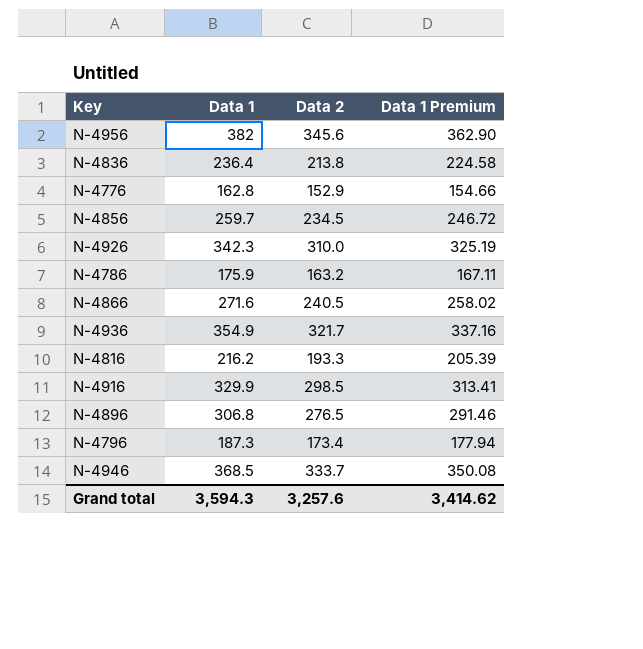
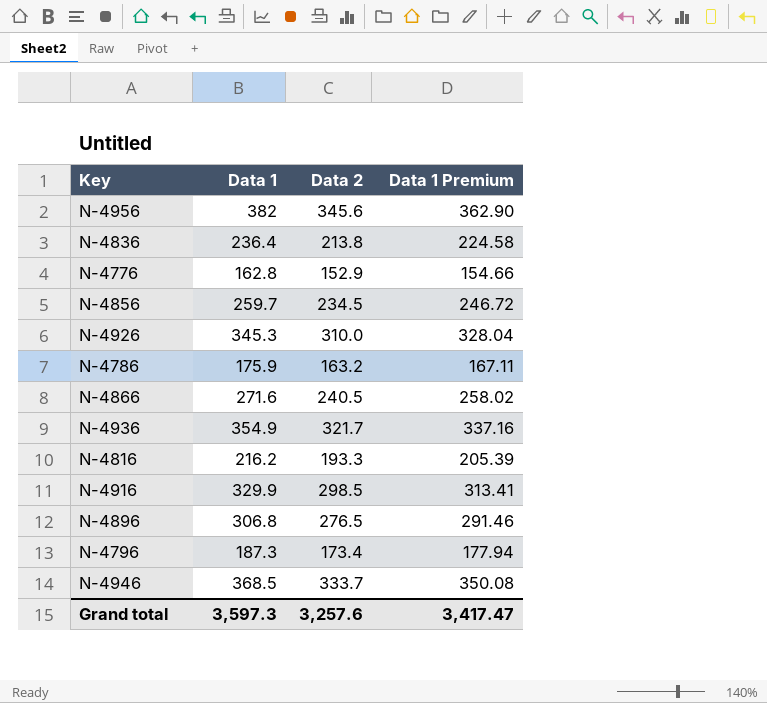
N-4926 | Data 1: 342.3 -> 345.3
N-4926 | Data 1 Premium: 325.19 -> 328.04
Grand total | Data 1: 3,594.3 -> 3,597.3
Grand total | Data 1 Premium: 3,414.62 -> 3,417.47

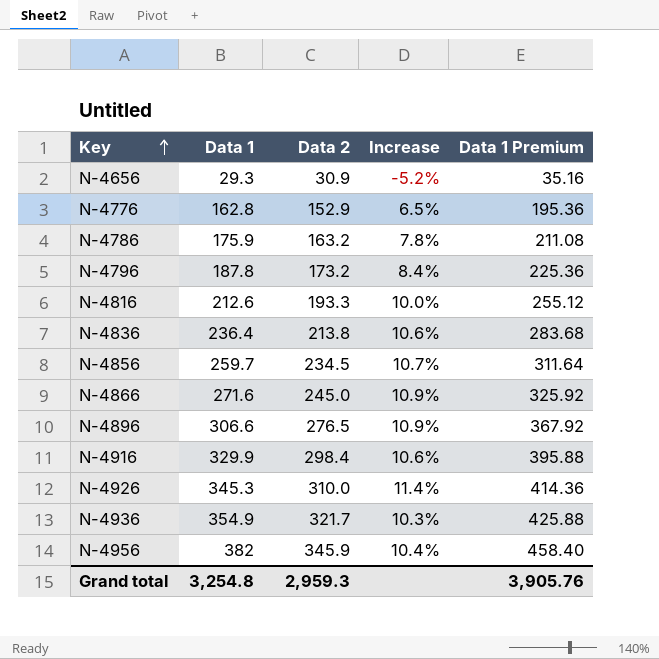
row order: none -> Key ascending
column Increase | formula: none -> ([Data 1] - [Data 2]) / [Data 2]
column Data 1 Premium | formula: [Data 1] * 0.95 -> [Data 1] * 1.2
row N-4946: 368.5 | 333.7 | 350.08 -> none
row N-4656: none -> 29.3 | 30.9 | -5.2% | 35.16
N-4796 | Data 1: 187.3 -> 187.8
N-4796 | Data 2: 173.4 -> 173.2
N-4816 | Data 1: 216.2 -> 212.6
N-4866 | Data 2: 240.5 -> 245.0
N-4896 | Data 1: 306.8 -> 306.6
N-4916 | Data 2: 298.5 -> 298.4
N-4956 | Data 2: 345.6 -> 345.9
Grand total | Data 1: 3,597.3 -> 3,254.8
Grand total | Data 2: 3,257.6 -> 2,959.3
Grand total | Data 1 Premium: 3,417.47 -> 3,905.76

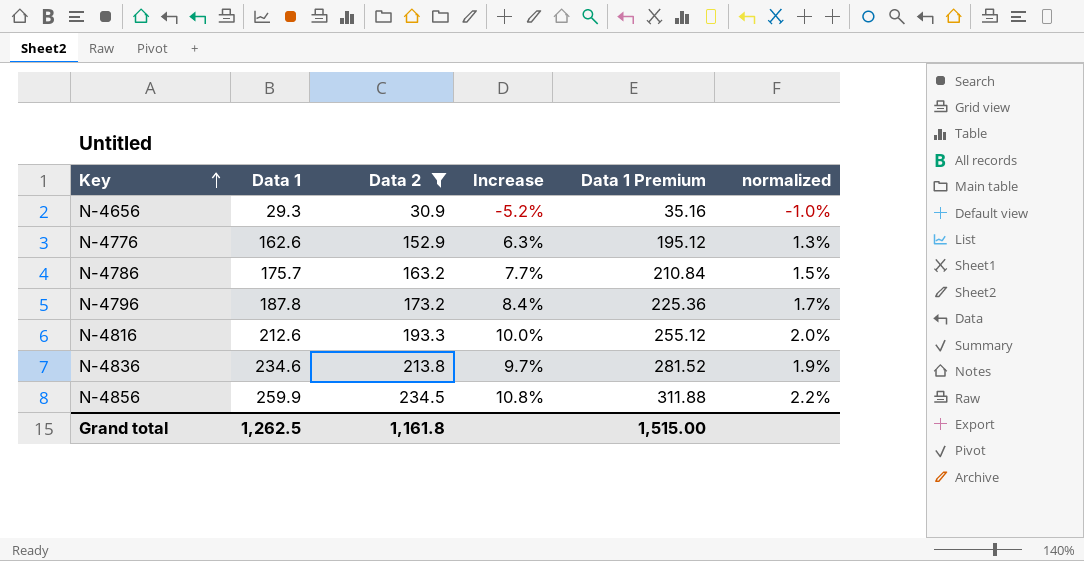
filter: none -> Data 2 <= 234.5
column normalized | formula: none -> [Increase] * 0.2
N-4776 | Data 1: 162.8 -> 162.6
N-4776 | Increase: 6.5% -> 6.3%
N-4776 | Data 1 Premium: 195.36 -> 195.12
N-4786 | Data 1: 175.9 -> 175.7
N-4786 | Increase: 7.8% -> 7.7%
N-4786 | Data 1 Premium: 211.08 -> 210.84
N-4836 | Data 1: 236.4 -> 234.6
N-4836 | Increase: 10.6% -> 9.7%
N-4836 | Data 1 Premium: 283.68 -> 281.52
N-4856 | Data 1: 259.7 -> 259.9
N-4856 | Increase: 10.7% -> 10.8%
N-4856 | Data 1 Premium: 311.64 -> 311.88
Grand total | Data 1: 3,254.8 -> 1,262.5
Grand total | Data 2: 2,959.3 -> 1,161.8
Grand total | Data 1 Premium: 3,905.76 -> 1,515.00

